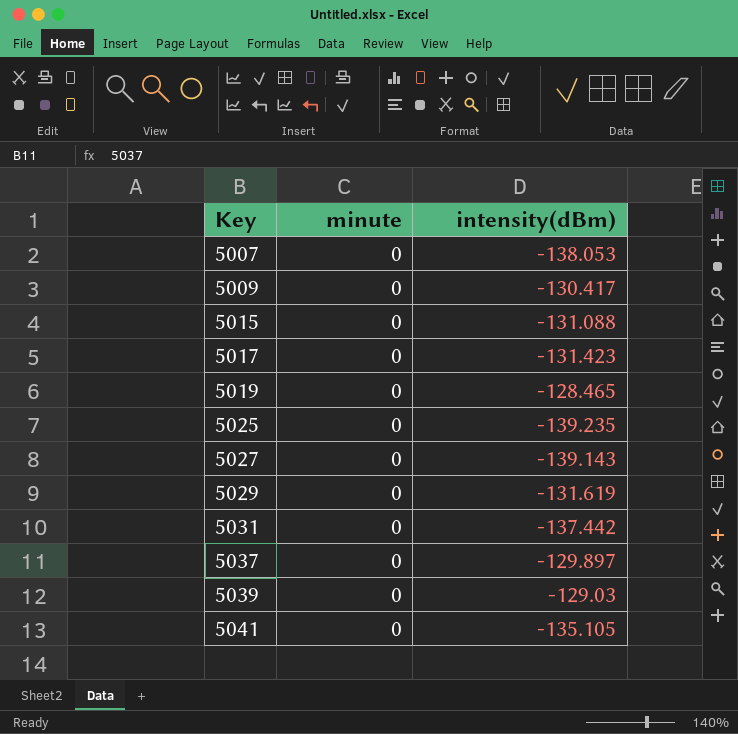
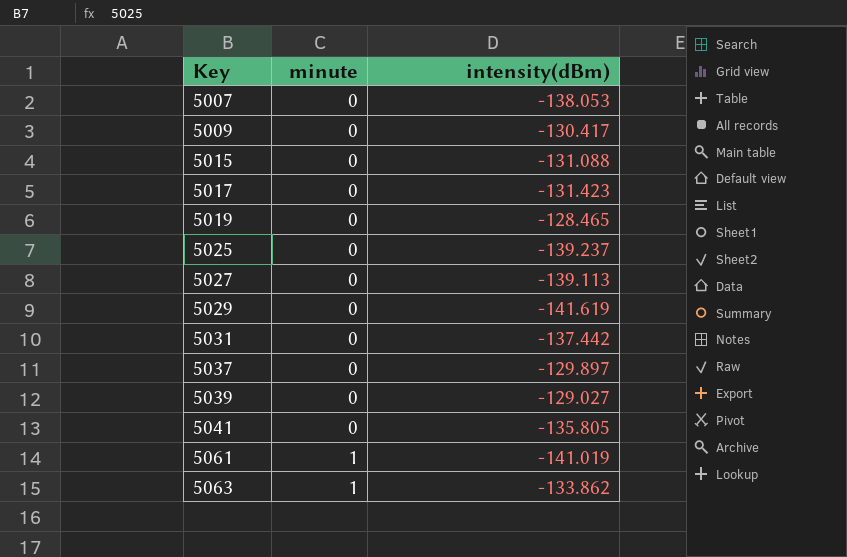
5025 | intensity(dBm): -139.235 -> -139.237
5027 | intensity(dBm): -139.143 -> -139.113
5029 | intensity(dBm): -131.619 -> -141.619
5039 | intensity(dBm): -129.03 -> -129.027
5041 | intensity(dBm): -135.105 -> -135.805
row 5061: none -> 1 | -141.019
row 5063: none -> 1 | -133.862

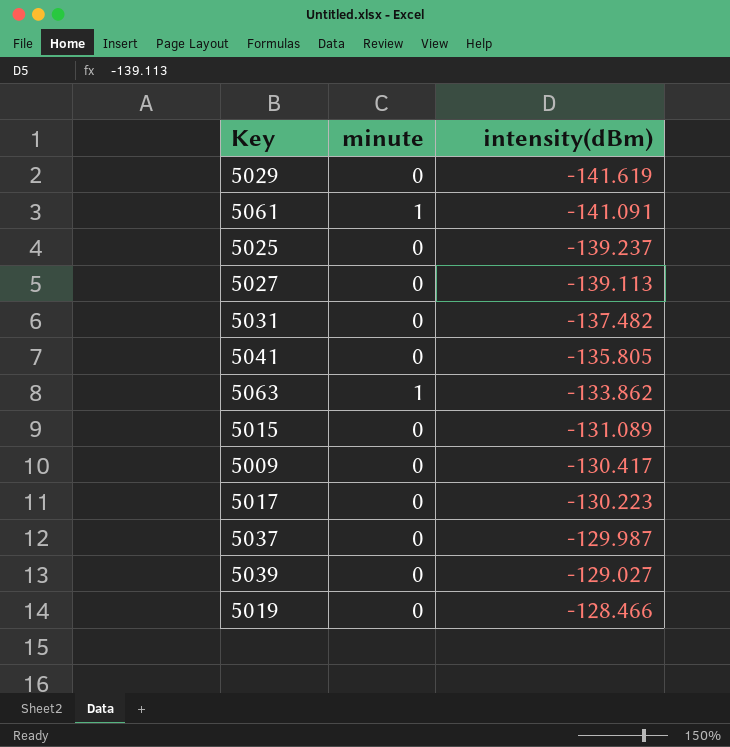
row order: Key ascending -> intensity(dBm) ascending
row 5007: 0 | -138.053 -> none
5061 | intensity(dBm): -141.019 -> -141.091
5031 | intensity(dBm): -137.442 -> -137.482
5015 | intensity(dBm): -131.088 -> -131.089
5017 | intensity(dBm): -131.423 -> -130.223
5037 | intensity(dBm): -129.897 -> -129.987
5019 | intensity(dBm): -128.465 -> -128.466

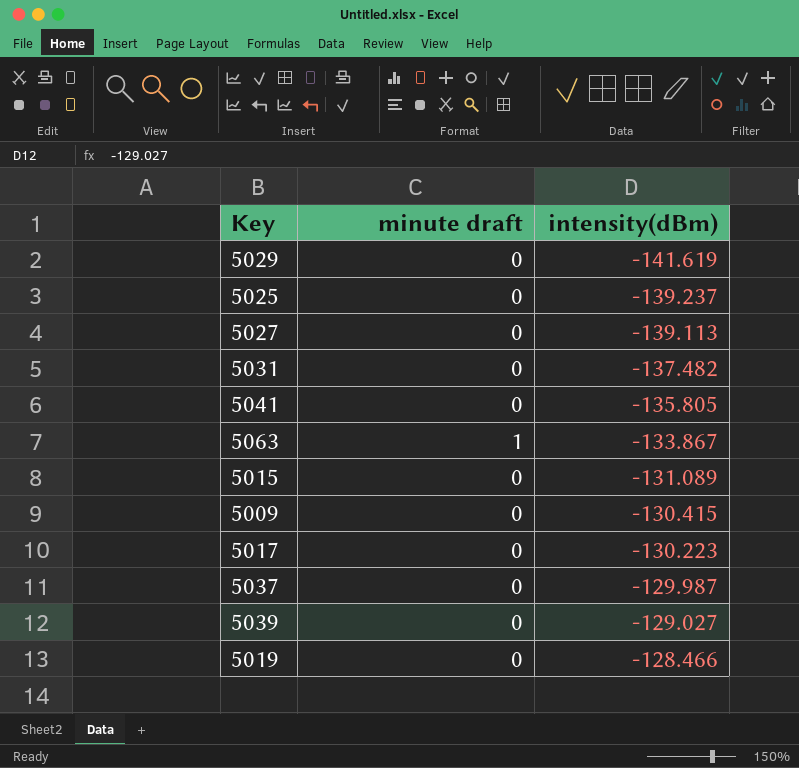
column name: minute -> minute draft
row 5061: 1 | -141.091 -> none
5063 | intensity(dBm): -133.862 -> -133.867
5009 | intensity(dBm): -130.417 -> -130.415

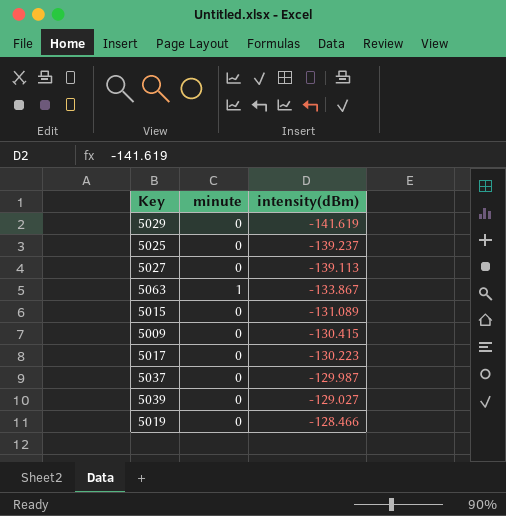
column name: minute draft -> minute
row 5031: 0 | -137.482 -> none
row 5041: 0 | -135.805 -> none

